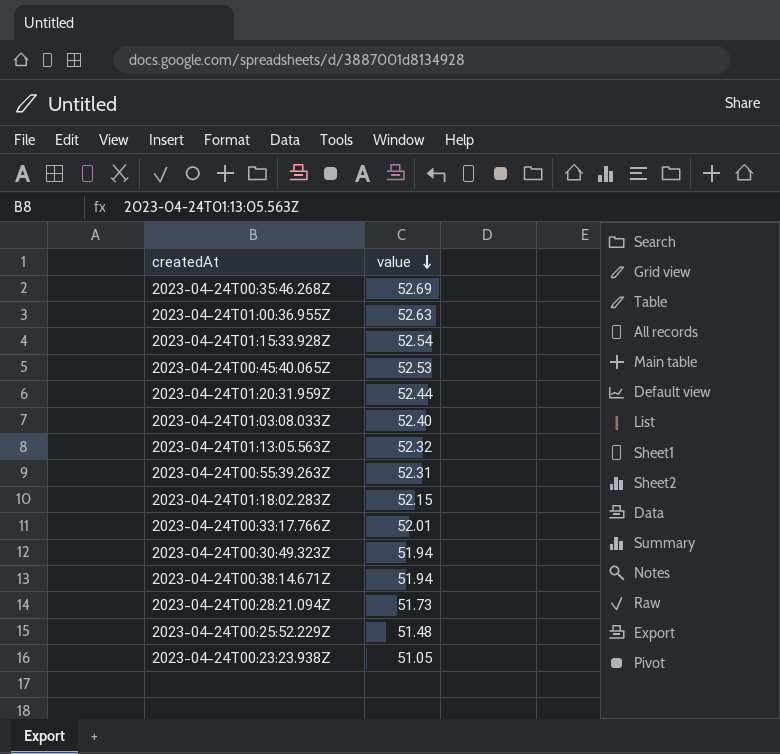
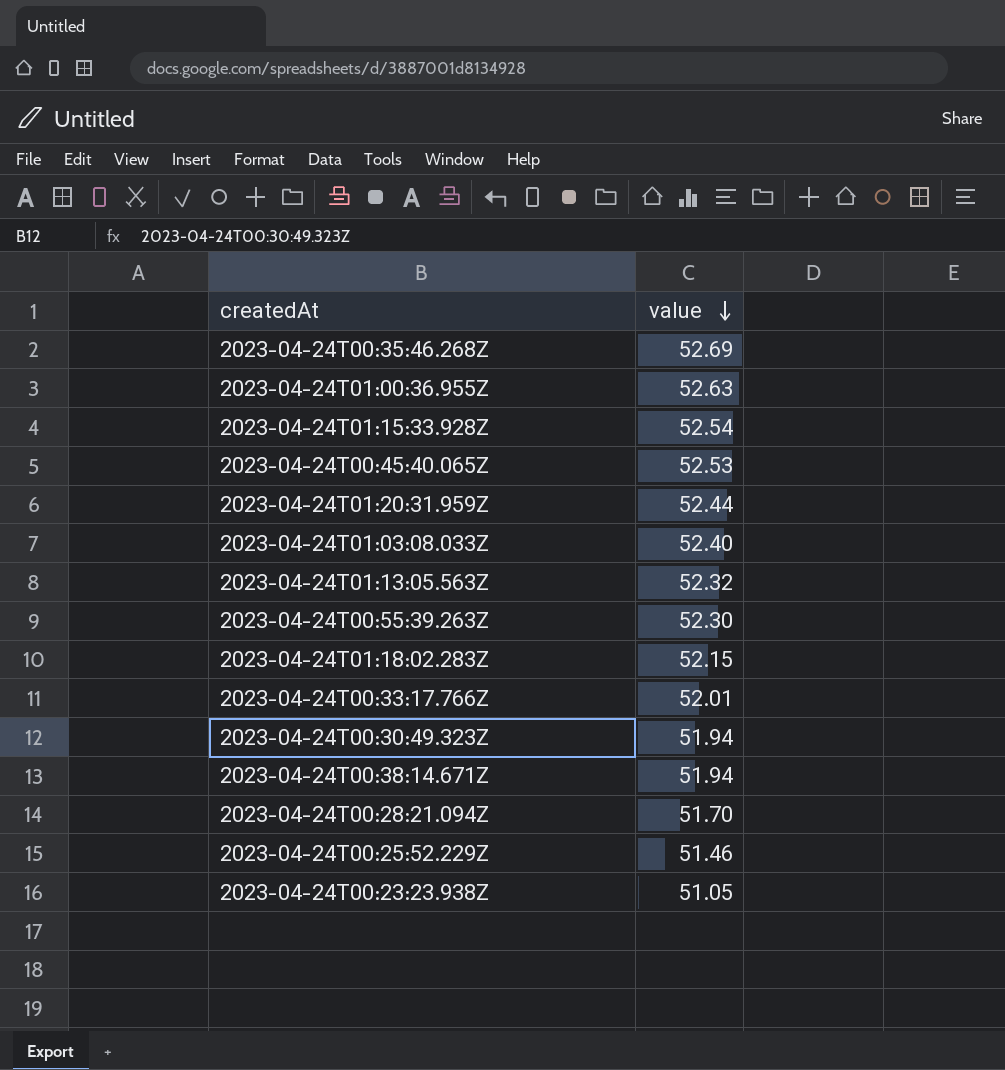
2023-04-24T00:55:39.263Z | value: 52.31 -> 52.30
2023-04-24T00:28:21.094Z | value: 51.73 -> 51.70
2023-04-24T00:25:52.229Z | value: 51.48 -> 51.46

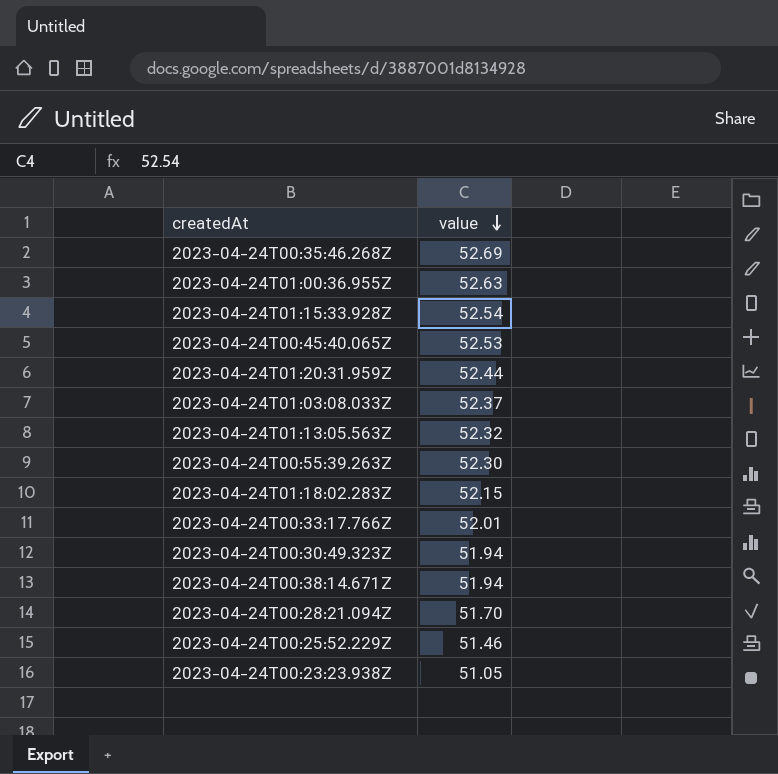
2023-04-24T01:03:08.033Z | value: 52.40 -> 52.37

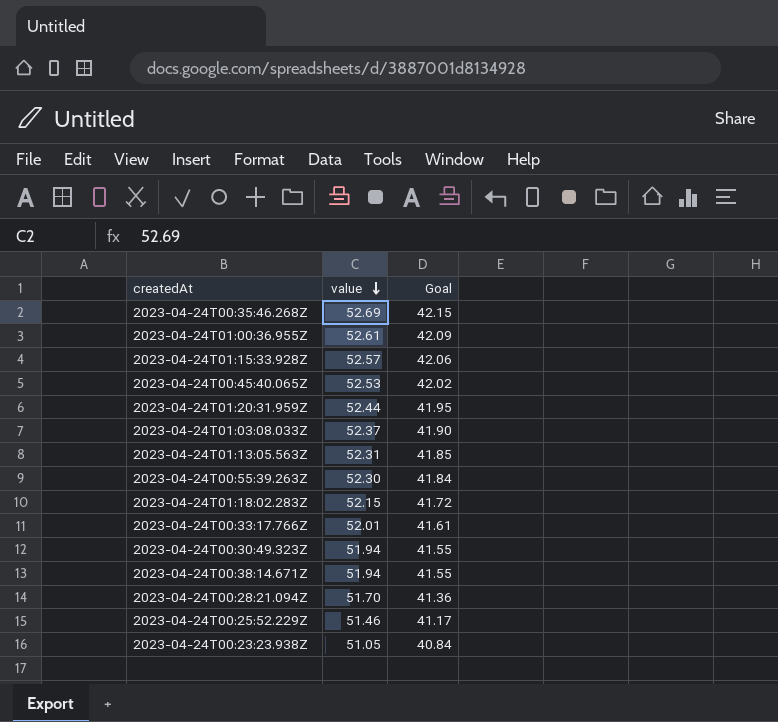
column Goal | formula: none -> [value] * 0.8
2023-04-24T01:00:36.955Z | value: 52.63 -> 52.61
2023-04-24T01:15:33.928Z | value: 52.54 -> 52.57
2023-04-24T01:13:05.563Z | value: 52.32 -> 52.31

